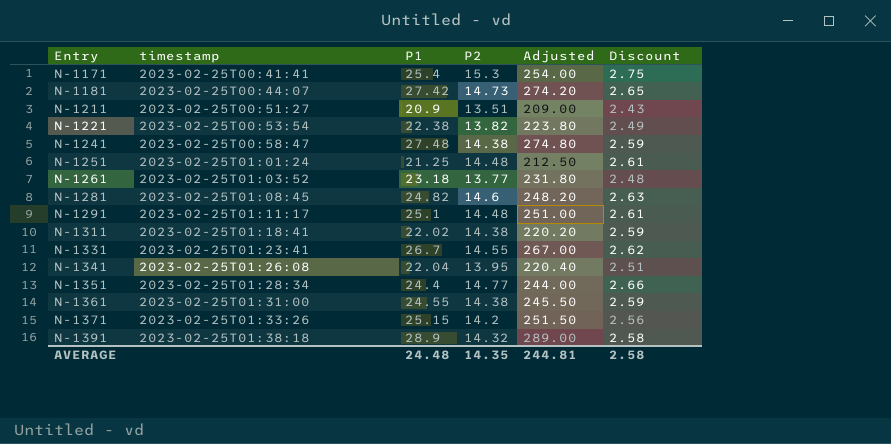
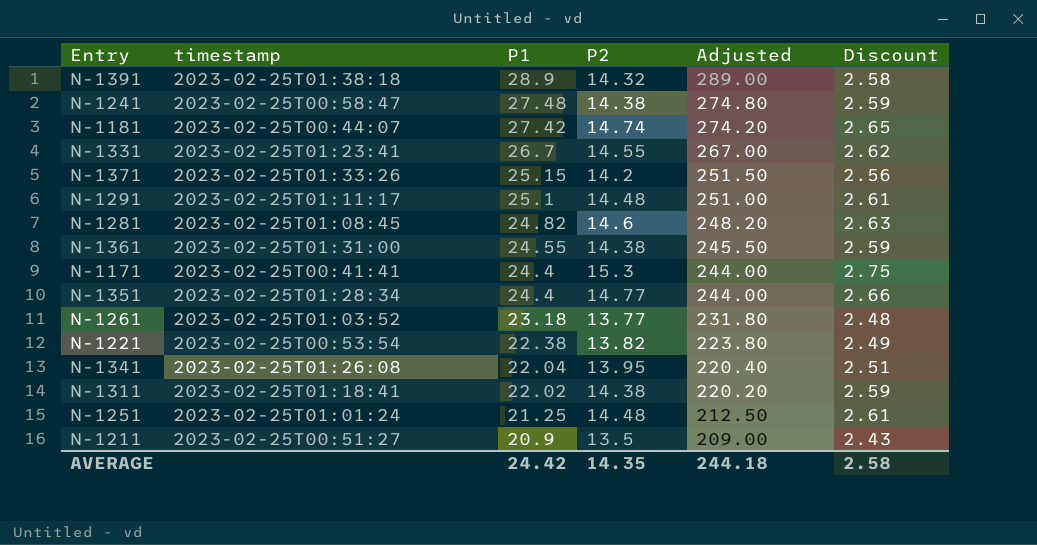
row order: Entry ascending -> P1 descending
N-1181 | P2: 14.73 -> 14.74
N-1171 | P1: 25.4 -> 24.4
N-1171 | Adjusted: 254.00 -> 244.00
N-1211 | P2: 13.51 -> 13.5
AVERAGE | P1: 24.48 -> 24.42
AVERAGE | Adjusted: 244.81 -> 244.18

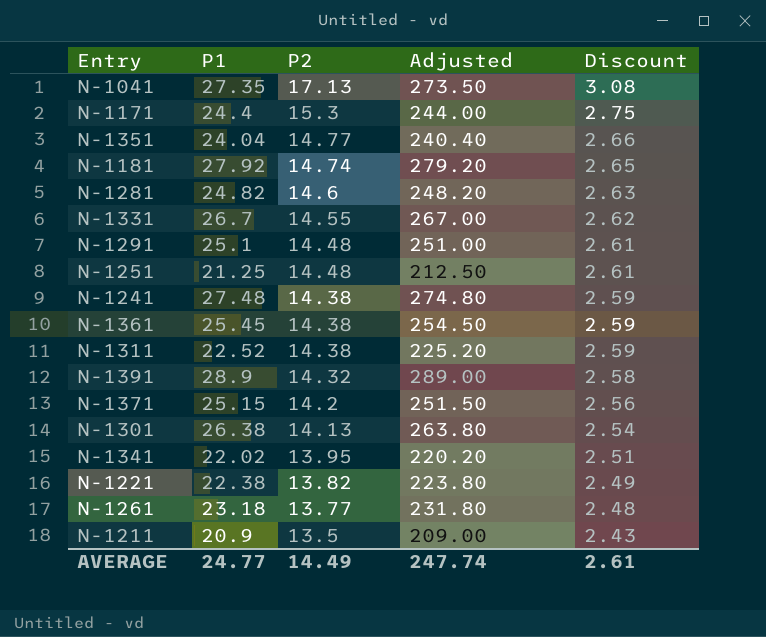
row order: P1 descending -> P2 descending
column timestamp | position: 2 -> none
row N-1041: none -> 27.35 | 17.13 | 273.50 | 3.08
N-1351 | P1: 24.4 -> 24.04
N-1351 | Adjusted: 244.00 -> 240.40
N-1181 | P1: 27.42 -> 27.92
N-1181 | Adjusted: 274.20 -> 279.20
N-1361 | P1: 24.55 -> 25.45
N-1361 | Adjusted: 245.50 -> 254.50
N-1311 | P1: 22.02 -> 22.52
N-1311 | Adjusted: 220.20 -> 225.20
row N-1301: none -> 26.38 | 14.13 | 263.80 | 2.54
N-1341 | P1: 22.04 -> 22.02
N-1341 | Adjusted: 220.40 -> 220.20
AVERAGE | P1: 24.42 -> 24.77
AVERAGE | P2: 14.35 -> 14.49
AVERAGE | Adjusted: 244.18 -> 247.74
AVERAGE | Discount: 2.58 -> 2.61

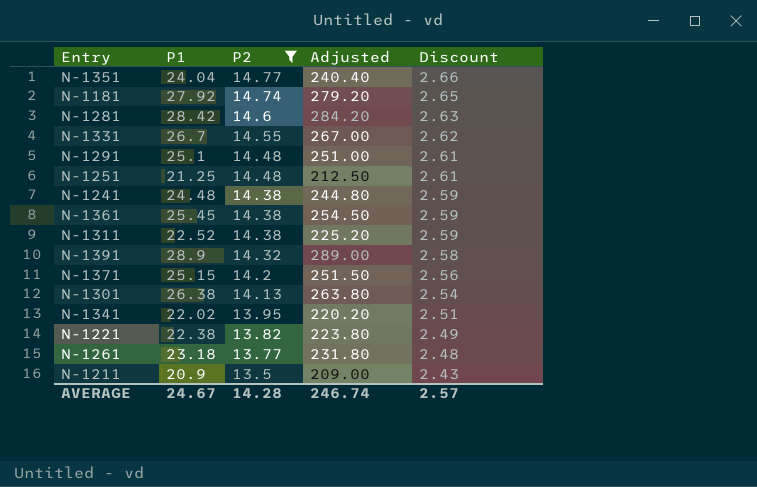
filter: none -> P2 <= 14.77
N-1281 | P1: 24.82 -> 28.42
N-1281 | Adjusted: 248.20 -> 284.20
N-1241 | P1: 27.48 -> 24.48
N-1241 | Adjusted: 274.80 -> 244.80
AVERAGE | P1: 24.77 -> 24.67
AVERAGE | P2: 14.49 -> 14.28
AVERAGE | Adjusted: 247.74 -> 246.74
AVERAGE | Discount: 2.61 -> 2.57

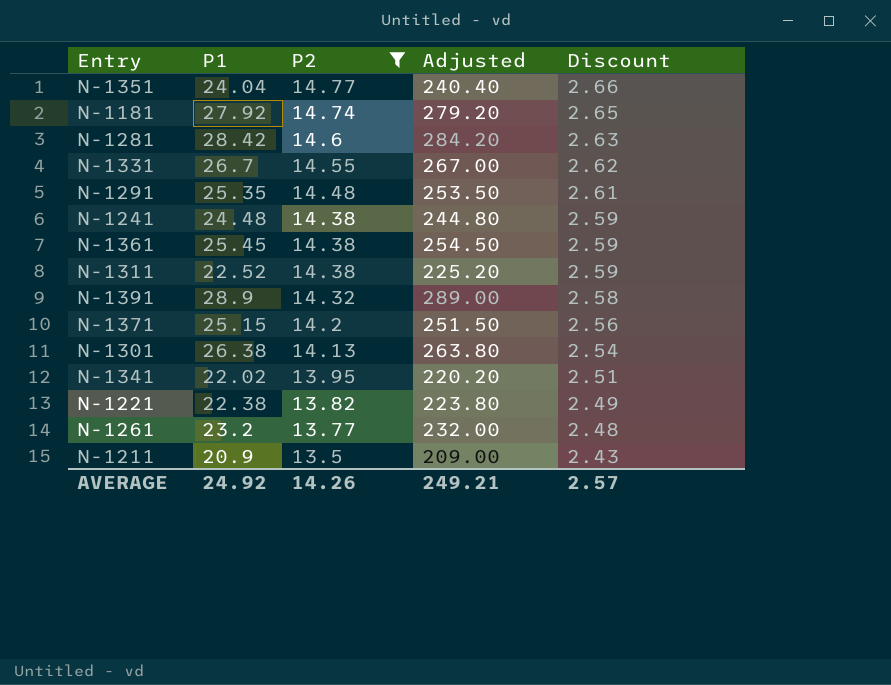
row N-1251: 21.25 | 14.48 | 212.50 | 2.61 -> none
N-1291 | P1: 25.1 -> 25.35
N-1291 | Adjusted: 251.00 -> 253.50
N-1261 | P1: 23.18 -> 23.2
N-1261 | Adjusted: 231.80 -> 232.00
AVERAGE | P1: 24.67 -> 24.92
AVERAGE | P2: 14.28 -> 14.26
AVERAGE | Adjusted: 246.74 -> 249.21

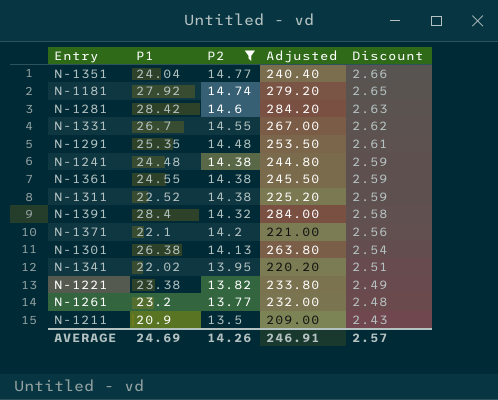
N-1361 | P1: 25.45 -> 24.55
N-1361 | Adjusted: 254.50 -> 245.50
N-1391 | P1: 28.9 -> 28.4
N-1391 | Adjusted: 289.00 -> 284.00
N-1371 | P1: 25.15 -> 22.1
N-1371 | Adjusted: 251.50 -> 221.00
N-1221 | P1: 22.38 -> 23.38
N-1221 | Adjusted: 223.80 -> 233.80
AVERAGE | P1: 24.92 -> 24.69
AVERAGE | Adjusted: 249.21 -> 246.91

